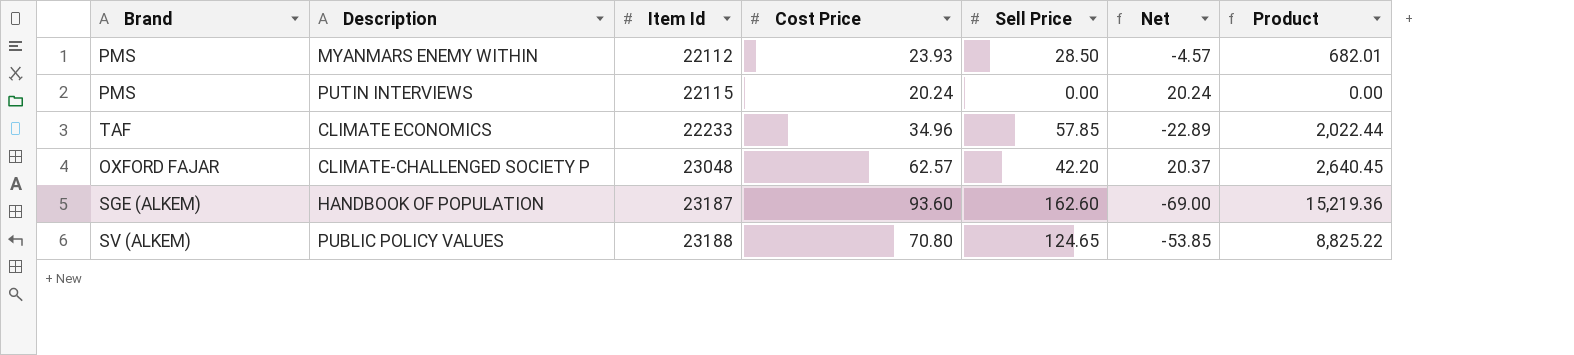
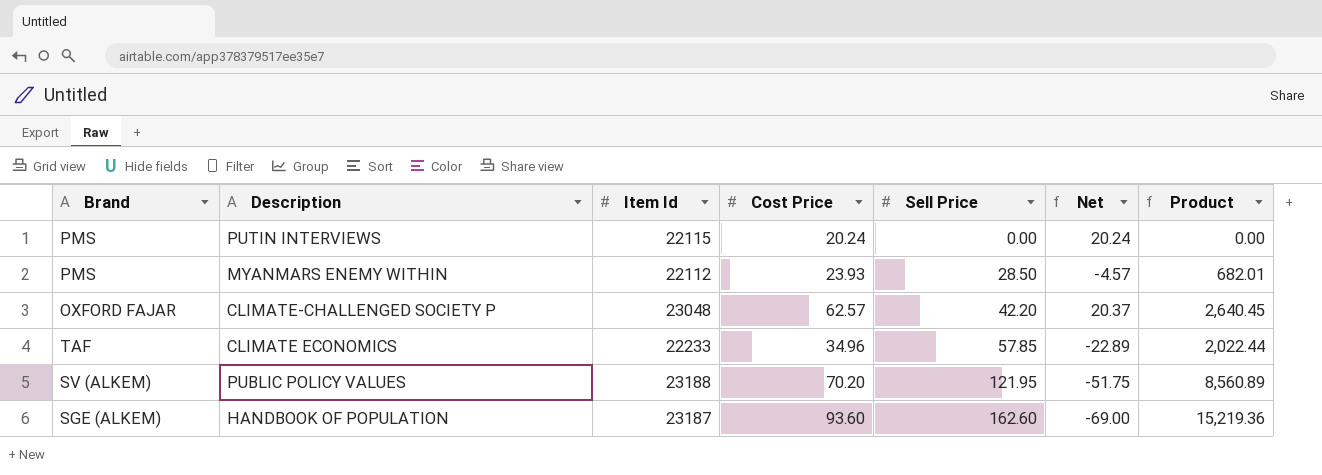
row order: Item Id ascending -> Sell Price ascending
PUBLIC POLICY VALUES | Cost Price: 70.80 -> 70.20
PUBLIC POLICY VALUES | Sell Price: 124.65 -> 121.95
PUBLIC POLICY VALUES | Net: -53.85 -> -51.75
PUBLIC POLICY VALUES | Product: 8,825.22 -> 8,560.89

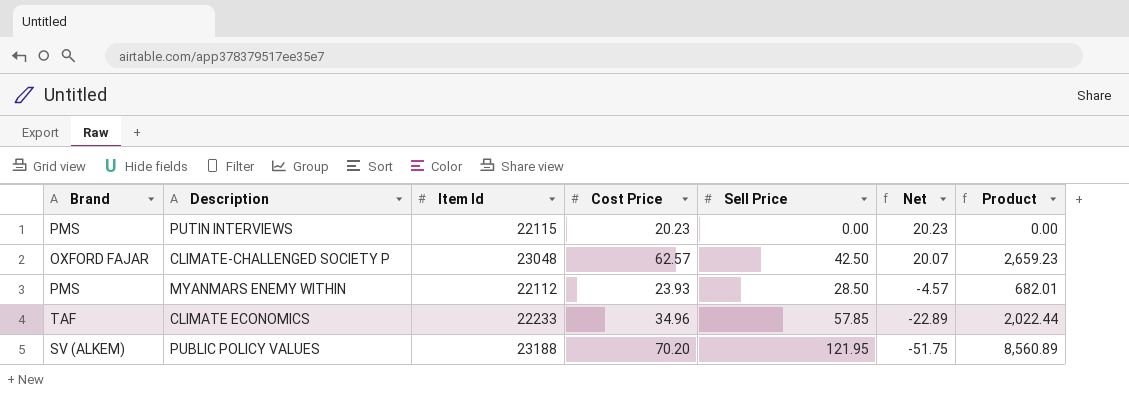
row order: Sell Price ascending -> Net descending
row HANDBOOK OF POPULATION: SGE (ALKEM) | 23187 | 93.60 | 162.60 | -69.00 | 15,219.36 -> none
PUTIN INTERVIEWS | Cost Price: 20.24 -> 20.23
PUTIN INTERVIEWS | Net: 20.24 -> 20.23
CLIMATE-CHALLENGED SOCIETY P | Sell Price: 42.20 -> 42.50
CLIMATE-CHALLENGED SOCIETY P | Net: 20.37 -> 20.07
CLIMATE-CHALLENGED SOCIETY P | Product: 2,640.45 -> 2,659.23

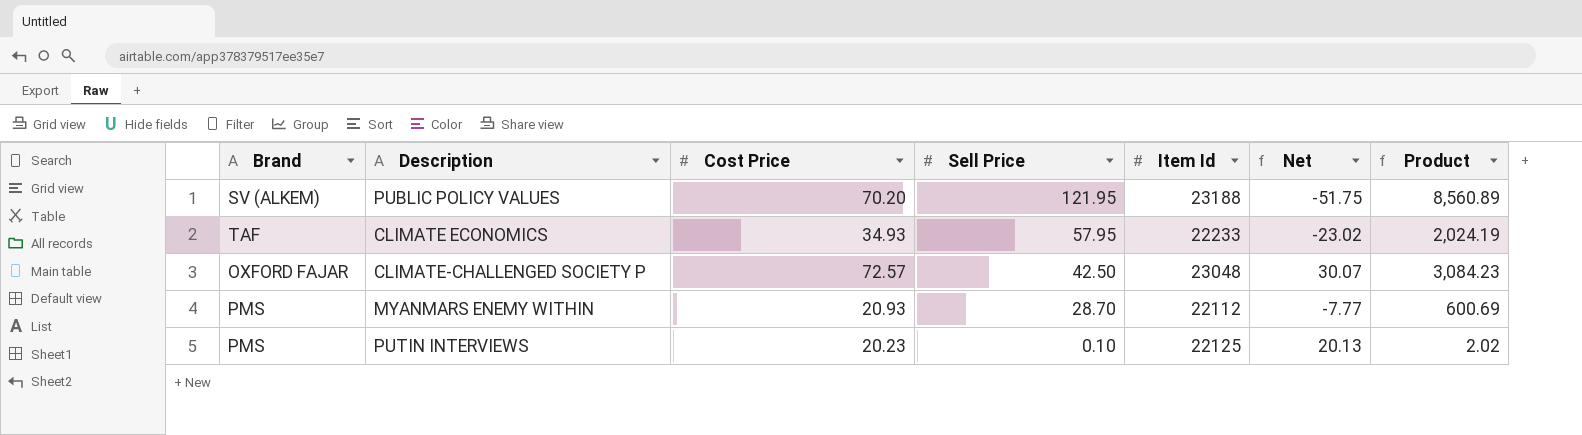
row order: Net descending -> Sell Price descending
column Item Id | position: 3 -> 5
CLIMATE ECONOMICS | Cost Price: 34.96 -> 34.93
CLIMATE ECONOMICS | Sell Price: 57.85 -> 57.95
CLIMATE ECONOMICS | Net: -22.89 -> -23.02
CLIMATE ECONOMICS | Product: 2,022.44 -> 2,024.19
CLIMATE-CHALLENGED SOCIETY P | Cost Price: 62.57 -> 72.57
CLIMATE-CHALLENGED SOCIETY P | Net: 20.07 -> 30.07
CLIMATE-CHALLENGED SOCIETY P | Product: 2,659.23 -> 3,084.23
MYANMARS ENEMY WITHIN | Cost Price: 23.93 -> 20.93
MYANMARS ENEMY WITHIN | Sell Price: 28.50 -> 28.70
MYANMARS ENEMY WITHIN | Net: -4.57 -> -7.77
MYANMARS ENEMY WITHIN | Product: 682.01 -> 600.69
PUTIN INTERVIEWS | Sell Price: 0.00 -> 0.10
PUTIN INTERVIEWS | Item Id: 22115 -> 22125
PUTIN INTERVIEWS | Net: 20.23 -> 20.13
PUTIN INTERVIEWS | Product: 0.00 -> 2.02

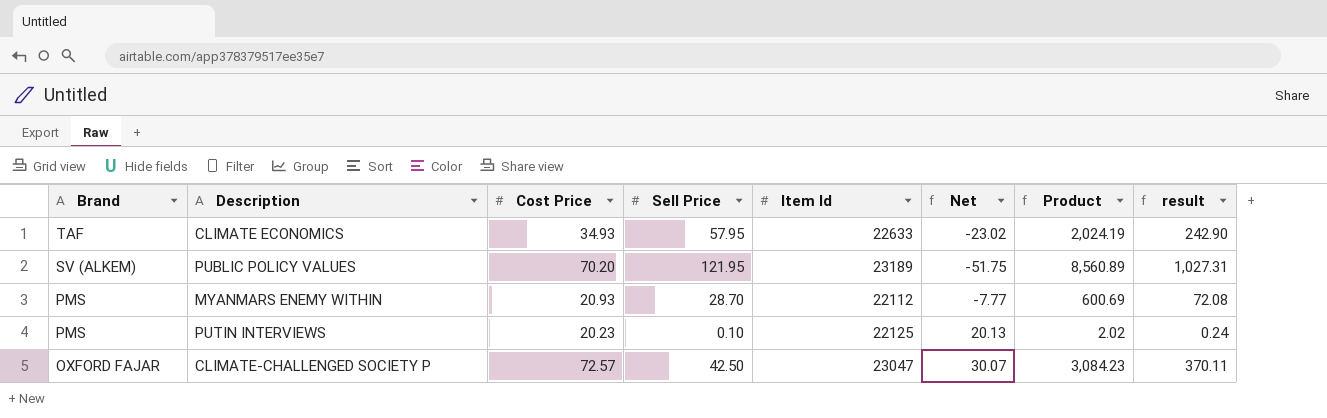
row order: Sell Price descending -> Brand descending
column result | formula: none -> [Product] * 0.12
CLIMATE ECONOMICS | Item Id: 22233 -> 22633
PUBLIC POLICY VALUES | Item Id: 23188 -> 23189
CLIMATE-CHALLENGED SOCIETY P | Item Id: 23048 -> 23047

